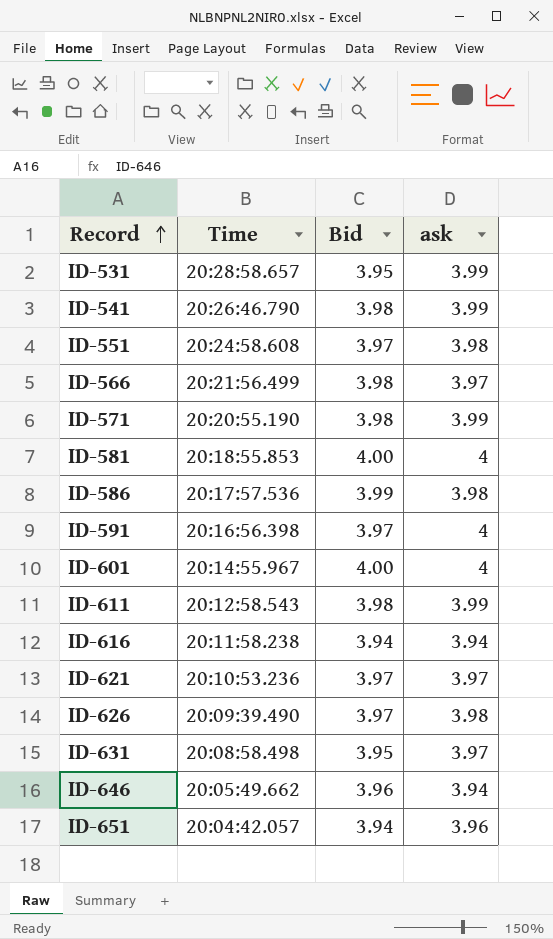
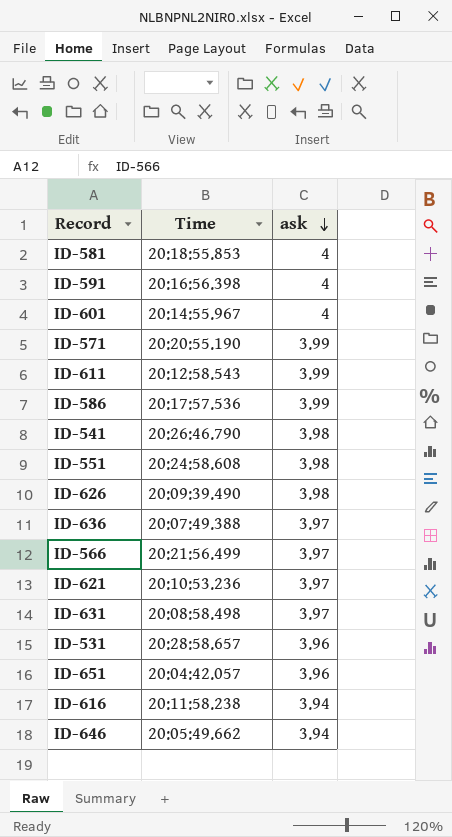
row order: Record ascending -> ask descending
column Bid | position: 3 -> none
ID-586 | ask: 3.98 -> 3.99
ID-541 | ask: 3.99 -> 3.98
row ID-636: none -> 20:07:49.388 | 3.97
ID-531 | ask: 3.99 -> 3.96

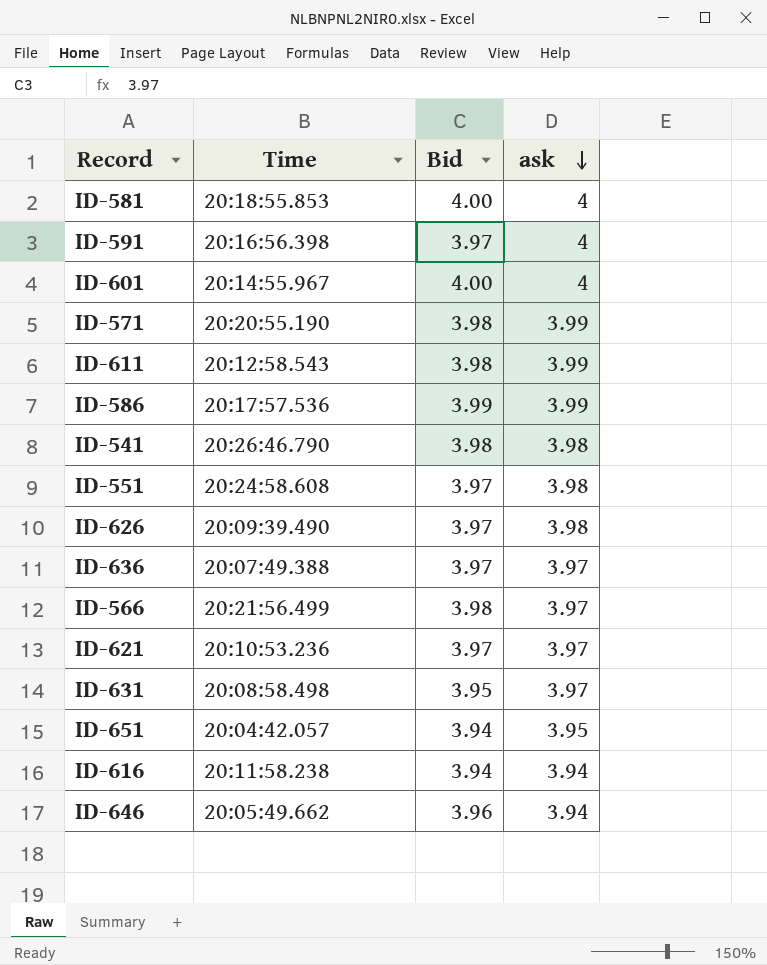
column Bid | position: none -> 3
row ID-531: 20:28:58.657 | 3.96 -> none
ID-651 | ask: 3.96 -> 3.95

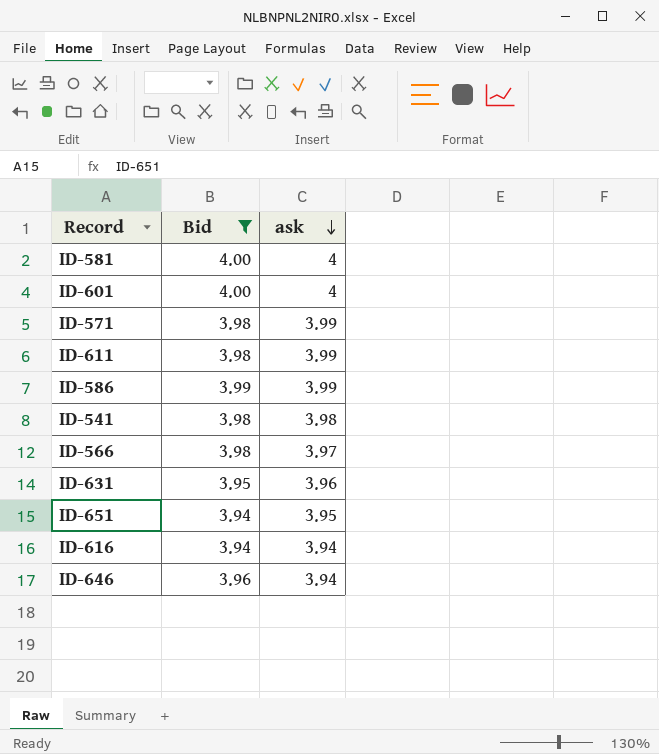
filter: none -> Bid != 3.97
column Time | position: 2 -> none
ID-631 | ask: 3.97 -> 3.96

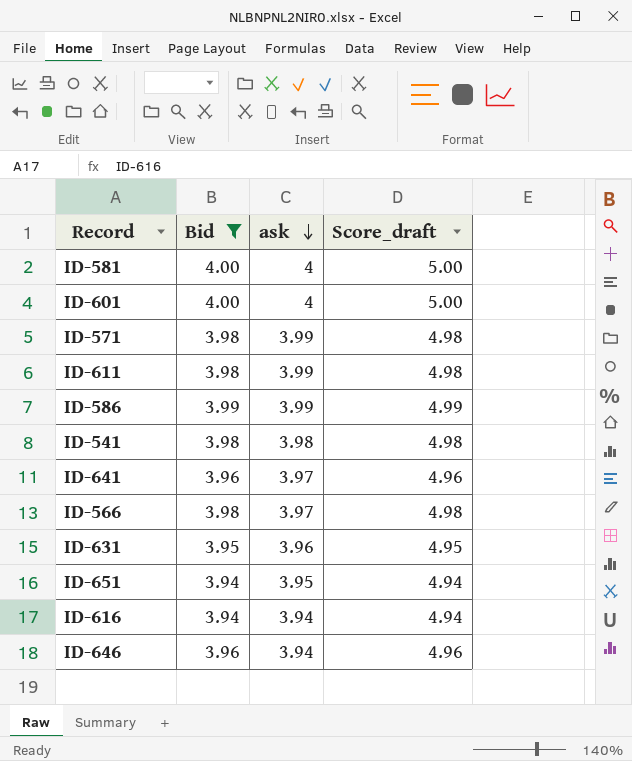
column Score_draft | formula: none -> [Bid] + 1
row ID-641: none -> 3.96 | 3.97 | 4.96

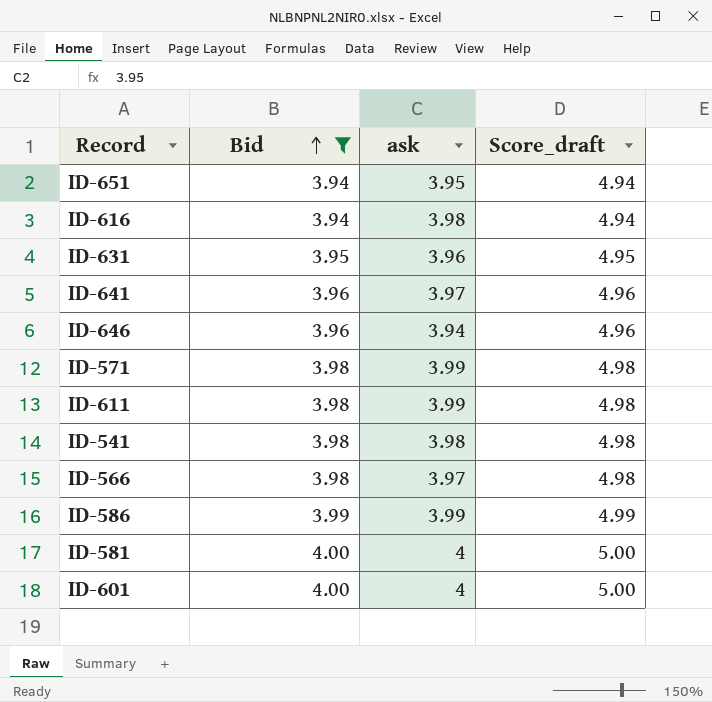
row order: ask descending -> Bid ascending
ID-616 | ask: 3.94 -> 3.98

